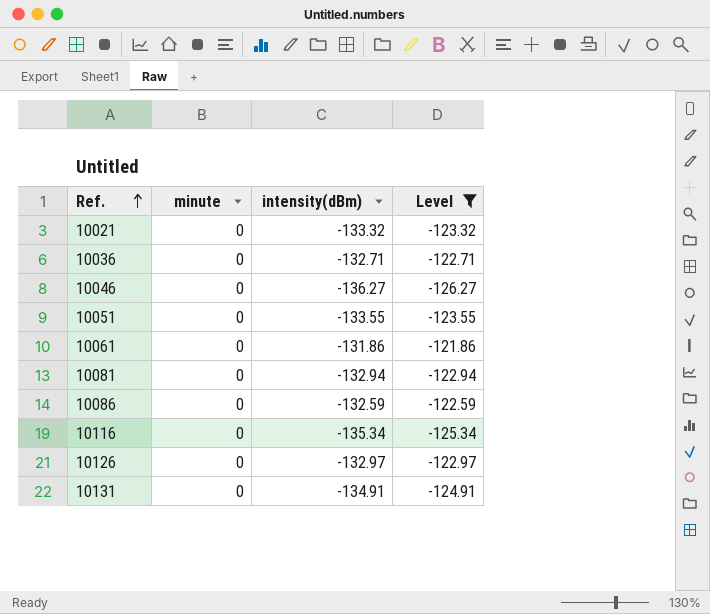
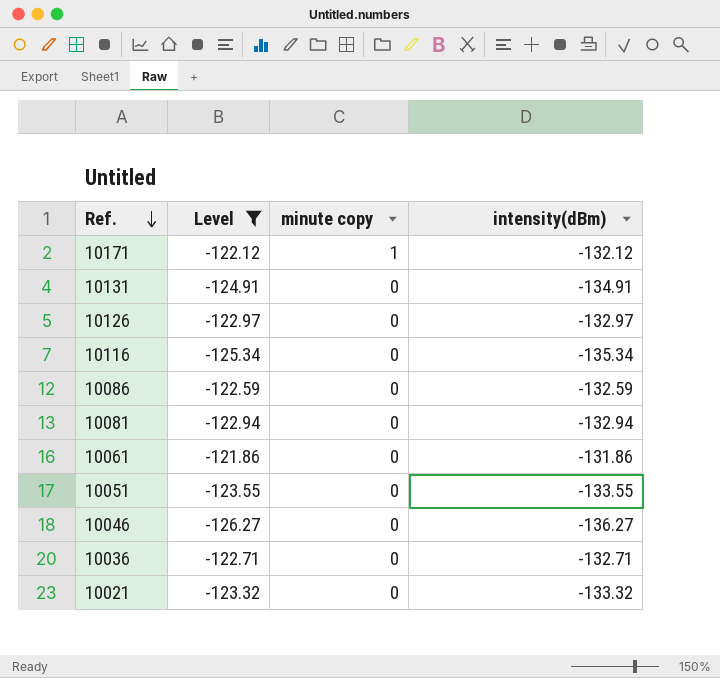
row order: Ref. ascending -> Ref. descending
column Level | position: 4 -> 2
column name: minute -> minute copy
row 10171: none -> -122.12 | 1 | -132.12

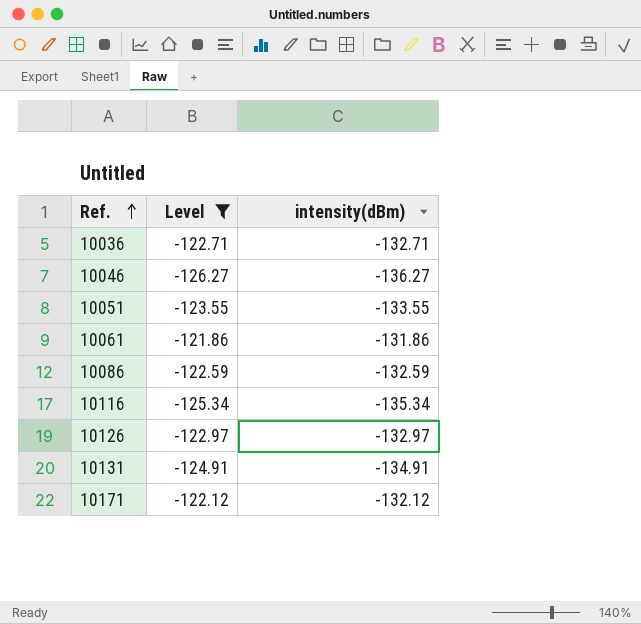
row order: Ref. descending -> Ref. ascending
column minute copy | position: 3 -> none
row 10081: -122.94 | 0 | -132.94 -> none
row 10021: -123.32 | 0 | -133.32 -> none

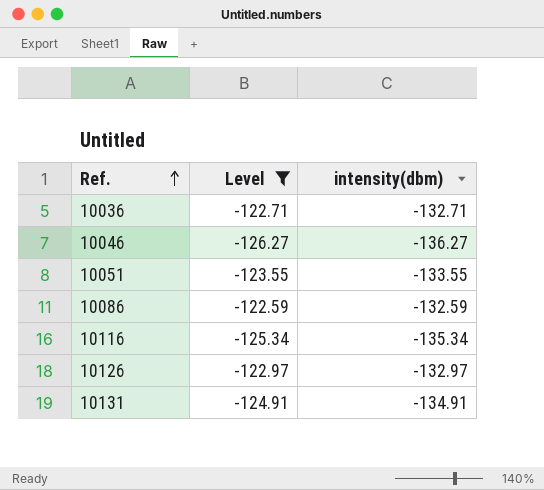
column name: intensity(dBm) -> intensity(dbm)
row 10061: -121.86 | -131.86 -> none
row 10171: -122.12 | -132.12 -> none

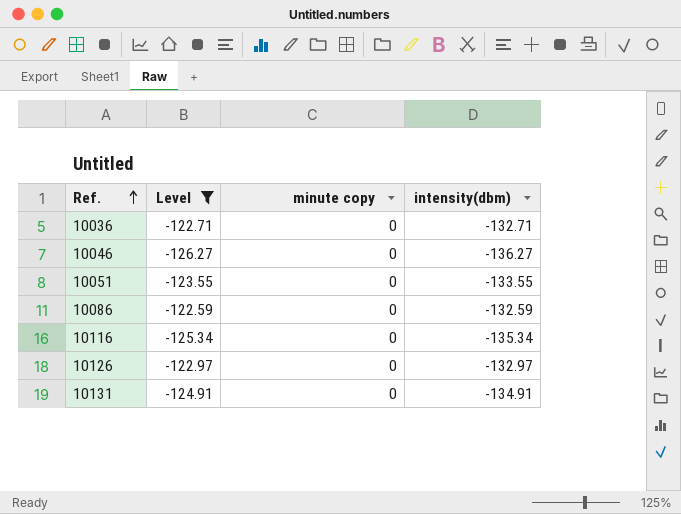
column minute copy | position: none -> 3

